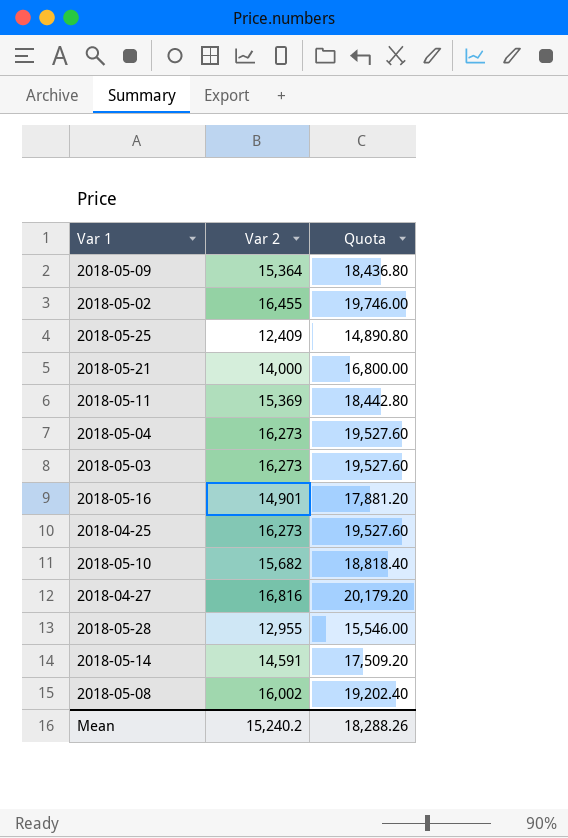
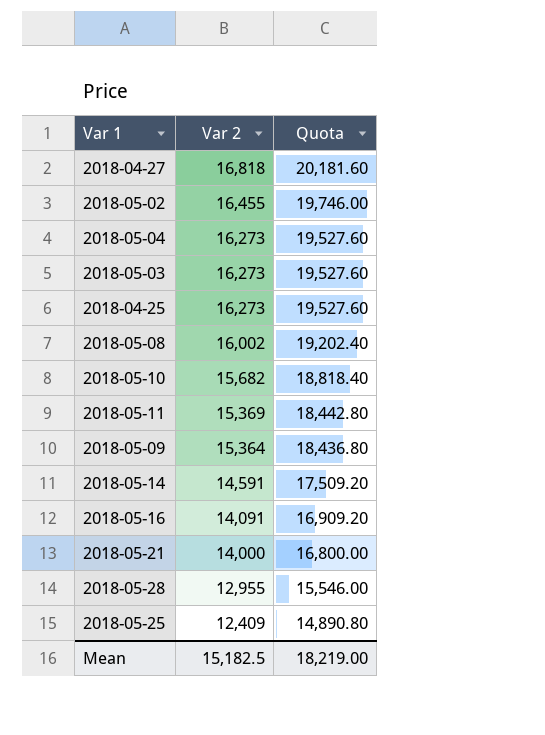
row order: none -> Var 2 descending
2018-04-27 | Var 2: 16,816 -> 16,818
2018-04-27 | Quota: 20,179.20 -> 20,181.60
2018-05-16 | Var 2: 14,901 -> 14,091
2018-05-16 | Quota: 17,881.20 -> 16,909.20
Mean | Var 2: 15,240.2 -> 15,182.5
Mean | Quota: 18,288.26 -> 18,219.00

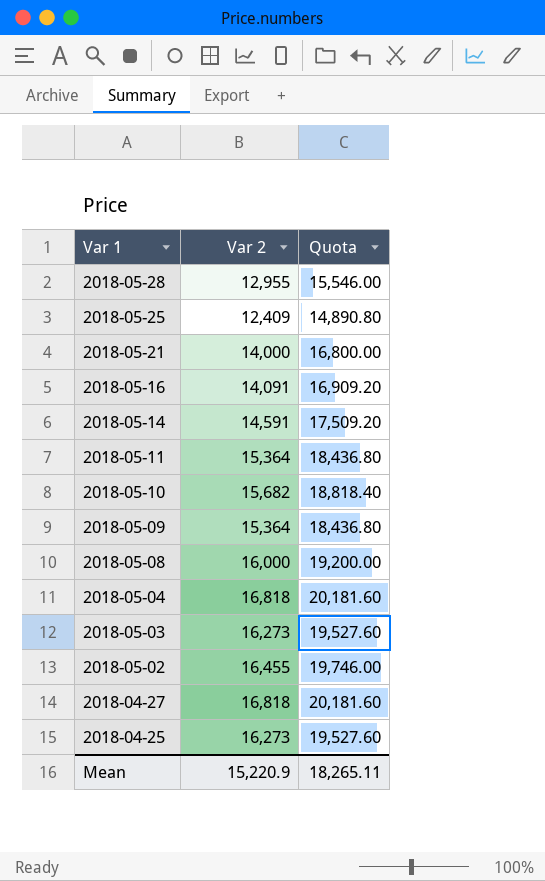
row order: Var 2 descending -> Var 1 descending
2018-05-11 | Var 2: 15,369 -> 15,364
2018-05-11 | Quota: 18,442.80 -> 18,436.80
2018-05-08 | Var 2: 16,002 -> 16,000
2018-05-08 | Quota: 19,202.40 -> 19,200.00
2018-05-04 | Var 2: 16,273 -> 16,818
2018-05-04 | Quota: 19,527.60 -> 20,181.60
Mean | Var 2: 15,182.5 -> 15,220.9
Mean | Quota: 18,219.00 -> 18,265.11

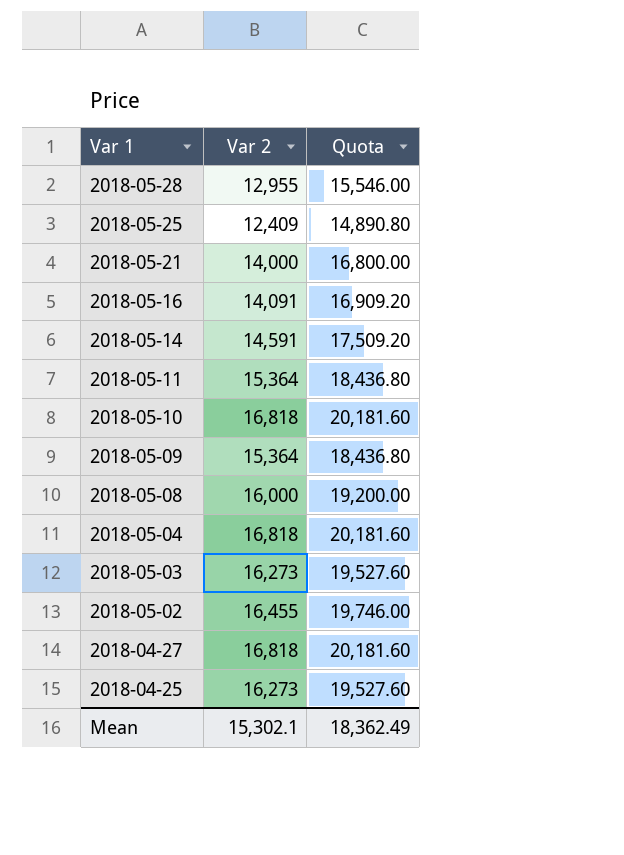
2018-05-10 | Var 2: 15,682 -> 16,818
2018-05-10 | Quota: 18,818.40 -> 20,181.60
Mean | Var 2: 15,220.9 -> 15,302.1
Mean | Quota: 18,265.11 -> 18,362.49

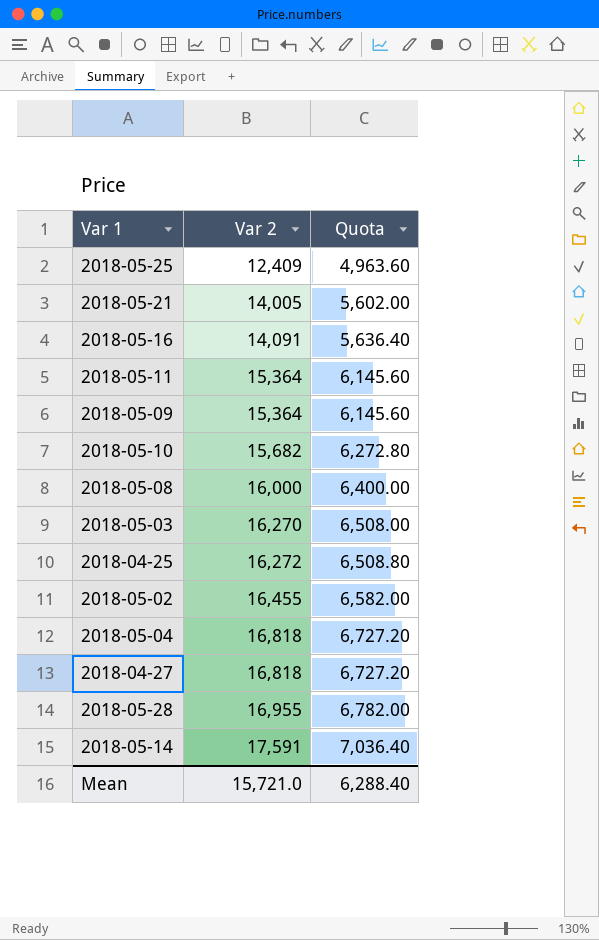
row order: Var 1 descending -> Var 2 ascending
column Quota | formula: [Var 2] * 1.2 -> [Var 2] * 0.4
2018-05-21 | Var 2: 14,000 -> 14,005
2018-05-10 | Var 2: 16,818 -> 15,682
2018-05-03 | Var 2: 16,273 -> 16,270
2018-04-25 | Var 2: 16,273 -> 16,272
2018-05-28 | Var 2: 12,955 -> 16,955
2018-05-14 | Var 2: 14,591 -> 17,591
Mean | Var 2: 15,302.1 -> 15,721.0
Mean | Quota: 18,362.49 -> 6,288.40

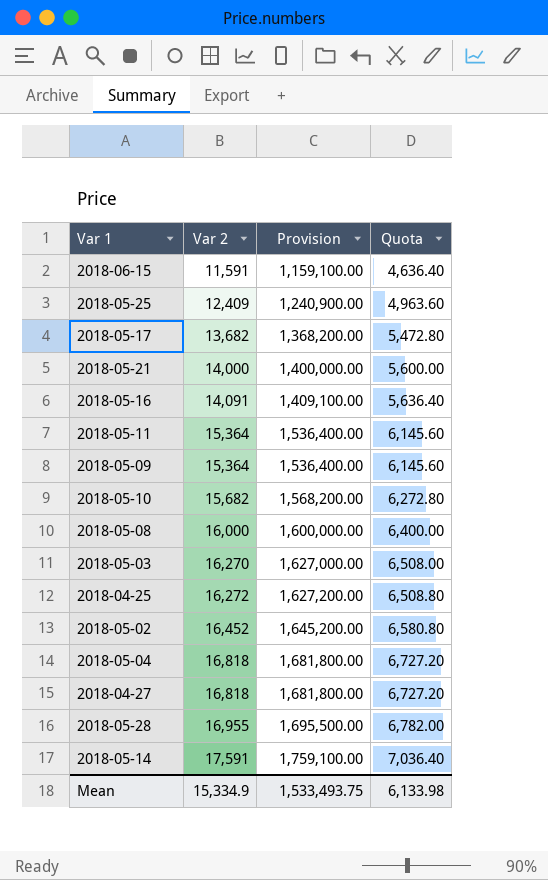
column Provision | formula: none -> [Var 2] * 100
row 2018-06-15: none -> 11,591 | 1,159,100.00 | 4,636.40
row 2018-05-17: none -> 13,682 | 1,368,200.00 | 5,472.80
2018-05-21 | Var 2: 14,005 -> 14,000
2018-05-21 | Quota: 5,602.00 -> 5,600.00
2018-05-02 | Var 2: 16,455 -> 16,452
2018-05-02 | Quota: 6,582.00 -> 6,580.80
Mean | Var 2: 15,721.0 -> 15,334.9
Mean | Quota: 6,288.40 -> 6,133.98

